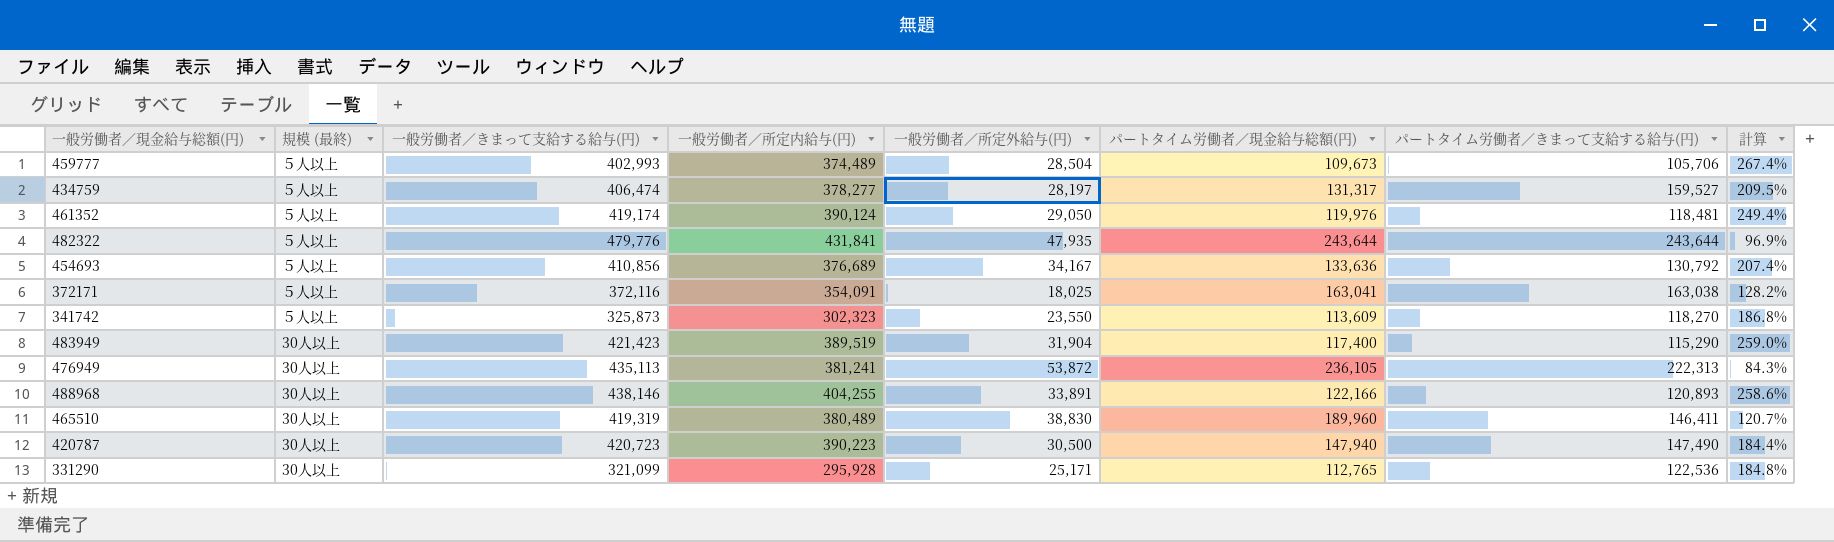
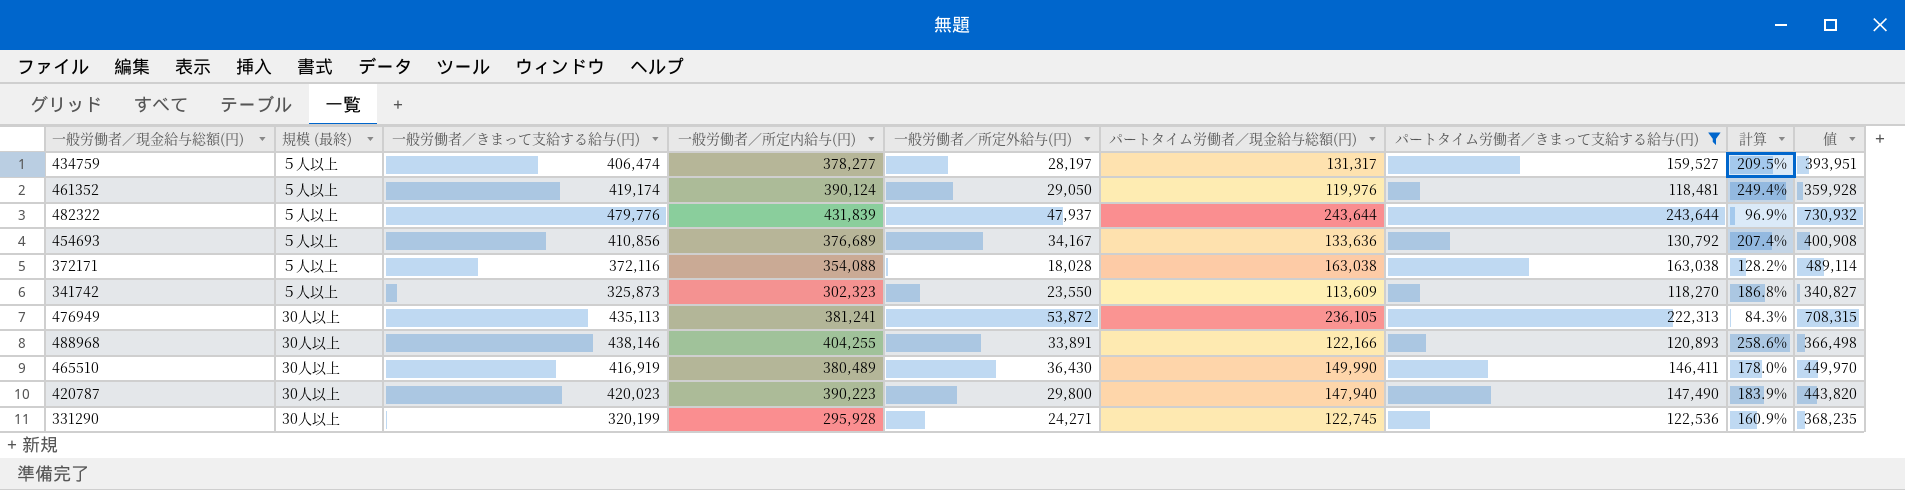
filter: none -> パートタイム労働者／きまって支給する給与(円) >= 118,270
column 値 | formula: none -> [パートタイム労働者／現金給与総額(円)] * 3
482322 | 一般労働者／所定内給与(円): 431,841 -> 431,839
482322 | 一般労働者／所定外給与(円): 47,935 -> 47,937
372171 | 一般労働者／所定内給与(円): 354,091 -> 354,088
372171 | 一般労働者／所定外給与(円): 18,025 -> 18,028
372171 | パートタイム労働者／現金給与総額(円): 163,041 -> 163,038
465510 | 一般労働者／きまって支給する給与(円): 419,319 -> 416,919
465510 | 一般労働者／所定外給与(円): 38,830 -> 36,430
465510 | パートタイム労働者／現金給与総額(円): 189,960 -> 149,990
465510 | 計算: 120.7% -> 178.0%
420787 | 一般労働者／きまって支給する給与(円): 420,723 -> 420,023
420787 | 一般労働者／所定外給与(円): 30,500 -> 29,800
420787 | 計算: 184.4% -> 183.9%
331290 | 一般労働者／きまって支給する給与(円): 321,099 -> 320,199
331290 | 一般労働者／所定外給与(円): 25,171 -> 24,271
331290 | パートタイム労働者／現金給与総額(円): 112,765 -> 122,745
331290 | 計算: 184.8% -> 160.9%

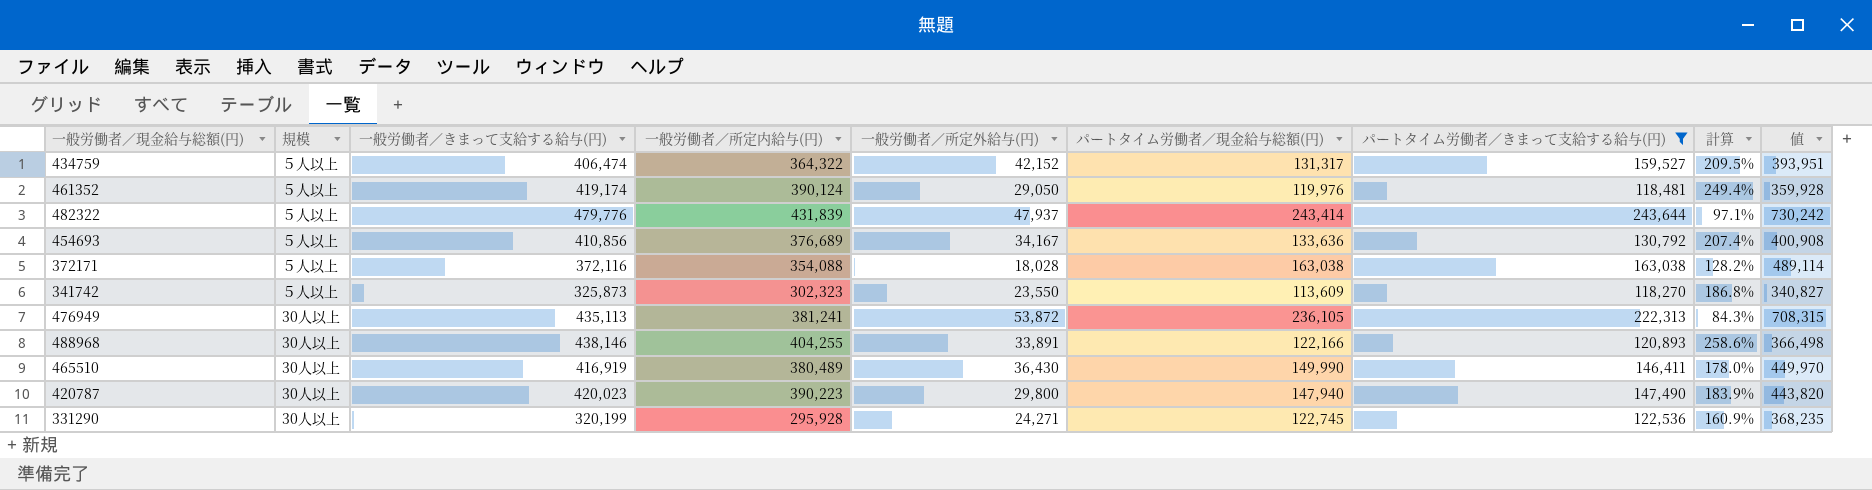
column name: 規模 (最終) -> 規模
434759 | 一般労働者／所定内給与(円): 378,277 -> 364,322
434759 | 一般労働者／所定外給与(円): 28,197 -> 42,152
482322 | パートタイム労働者／現金給与総額(円): 243,644 -> 243,414
482322 | 計算: 96.9% -> 97.1%
482322 | 値: 730,932 -> 730,242

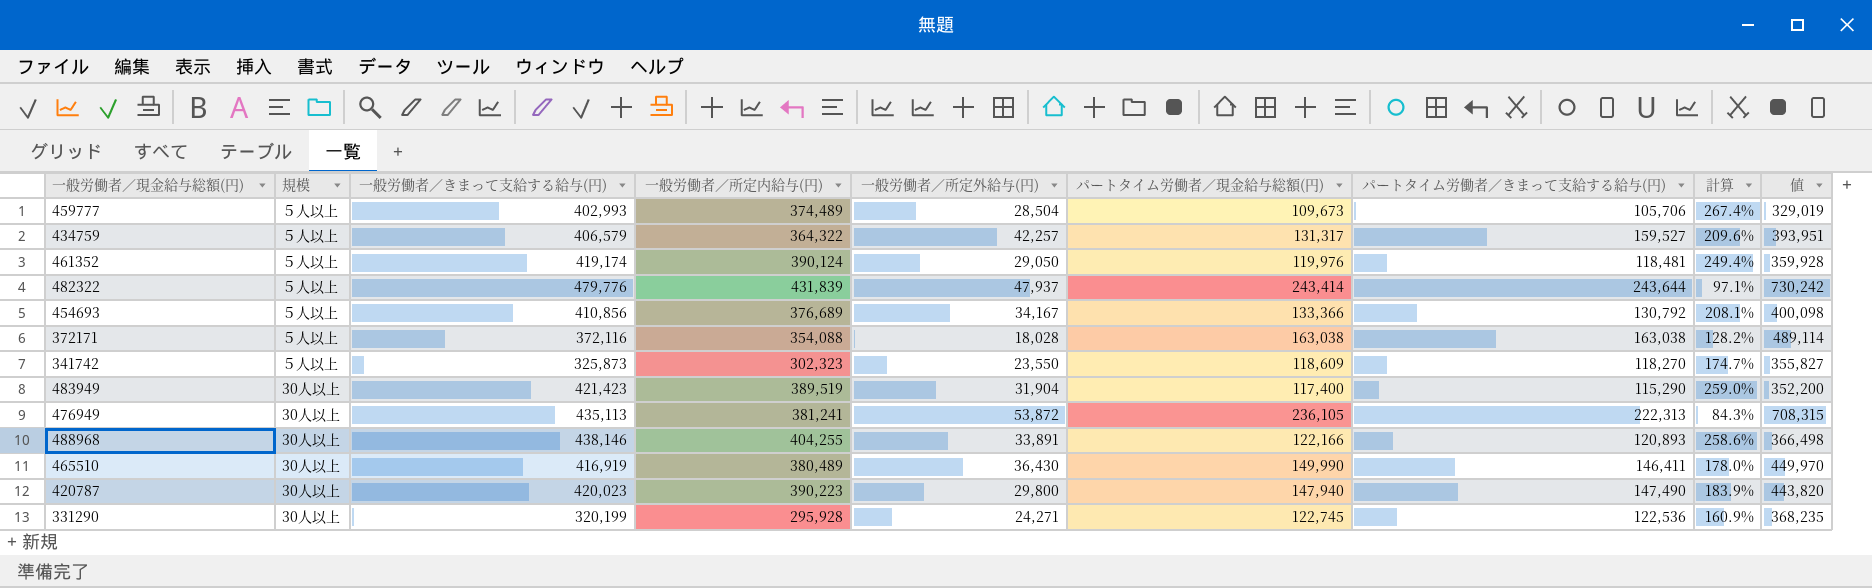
filter: パートタイム労働者／きまって支給する給与(円) >= 118,270 -> none
434759 | 一般労働者／きまって支給する給与(円): 406,474 -> 406,579
434759 | 一般労働者／所定外給与(円): 42,152 -> 42,257
434759 | 計算: 209.5% -> 209.6%
454693 | パートタイム労働者／現金給与総額(円): 133,636 -> 133,366
454693 | 計算: 207.4% -> 208.1%
454693 | 値: 400,908 -> 400,098
341742 | パートタイム労働者／現金給与総額(円): 113,609 -> 118,609
341742 | 計算: 186.8% -> 174.7%
341742 | 値: 340,827 -> 355,827

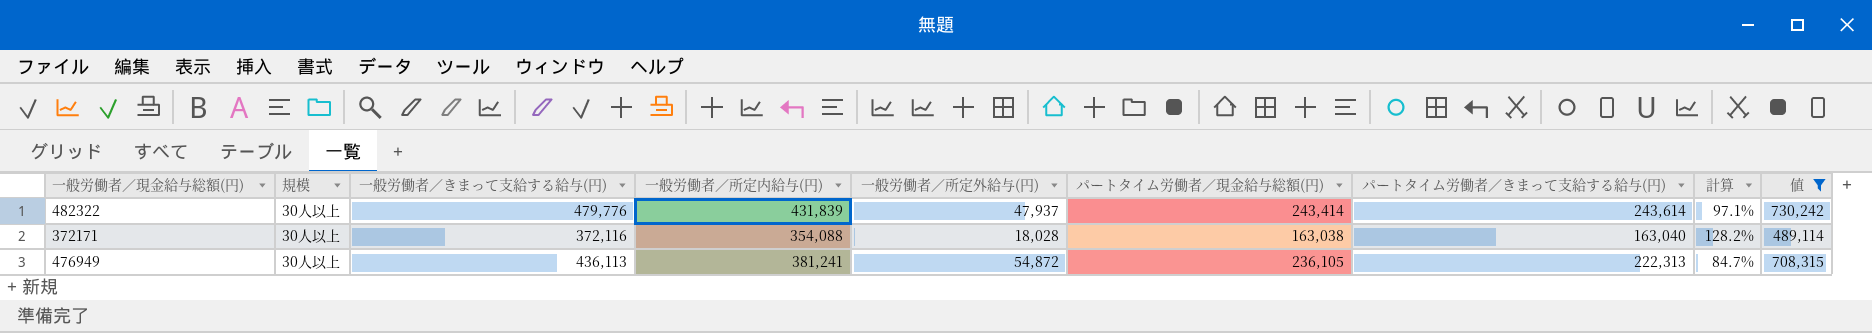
filter: none -> 値 >= 489,114
482322 | 規模: ５人以上 -> 30人以上
482322 | パートタイム労働者／きまって支給する給与(円): 243,644 -> 243,614
372171 | 規模: ５人以上 -> 30人以上
372171 | パートタイム労働者／きまって支給する給与(円): 163,038 -> 163,040
476949 | 一般労働者／きまって支給する給与(円): 435,113 -> 436,113
476949 | 一般労働者／所定外給与(円): 53,872 -> 54,872
476949 | 計算: 84.3% -> 84.7%

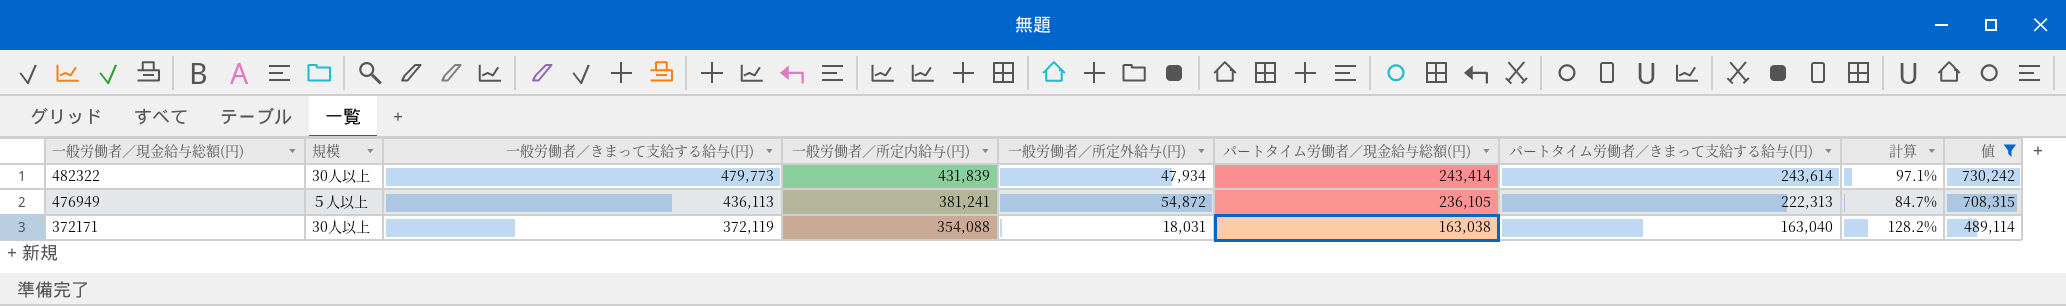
row order: none -> 一般労働者／現金給与総額(円) descending
482322 | 一般労働者／きまって支給する給与(円): 479,776 -> 479,773
482322 | 一般労働者／所定外給与(円): 47,937 -> 47,934
476949 | 規模: 30人以上 -> ５人以上
372171 | 一般労働者／きまって支給する給与(円): 372,116 -> 372,119
372171 | 一般労働者／所定外給与(円): 18,028 -> 18,031

